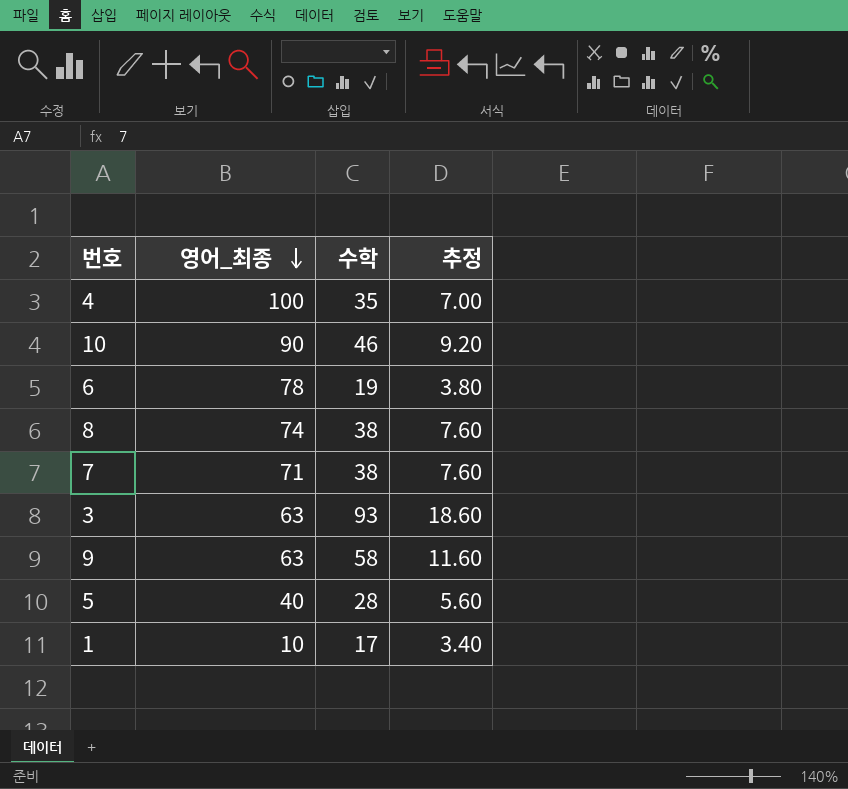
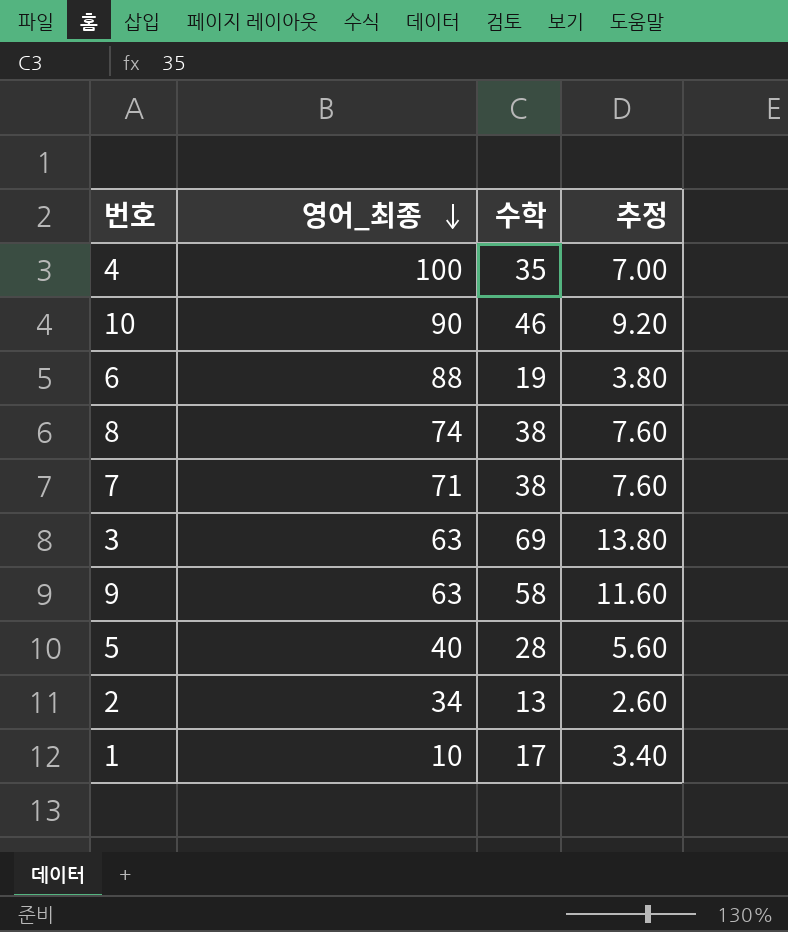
6 | 영어_최종: 78 -> 88
3 | 수학: 93 -> 69
3 | 추정: 18.60 -> 13.80
row 2: none -> 34 | 13 | 2.60

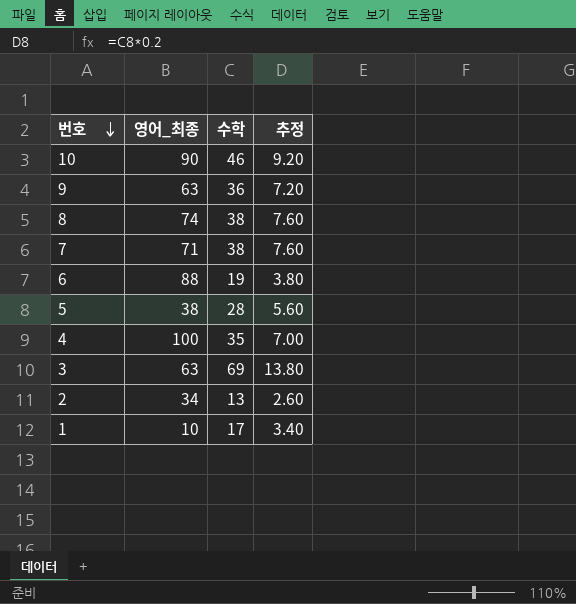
row order: 영어_최종 descending -> 번호 descending
9 | 수학: 58 -> 36
9 | 추정: 11.60 -> 7.20
5 | 영어_최종: 40 -> 38

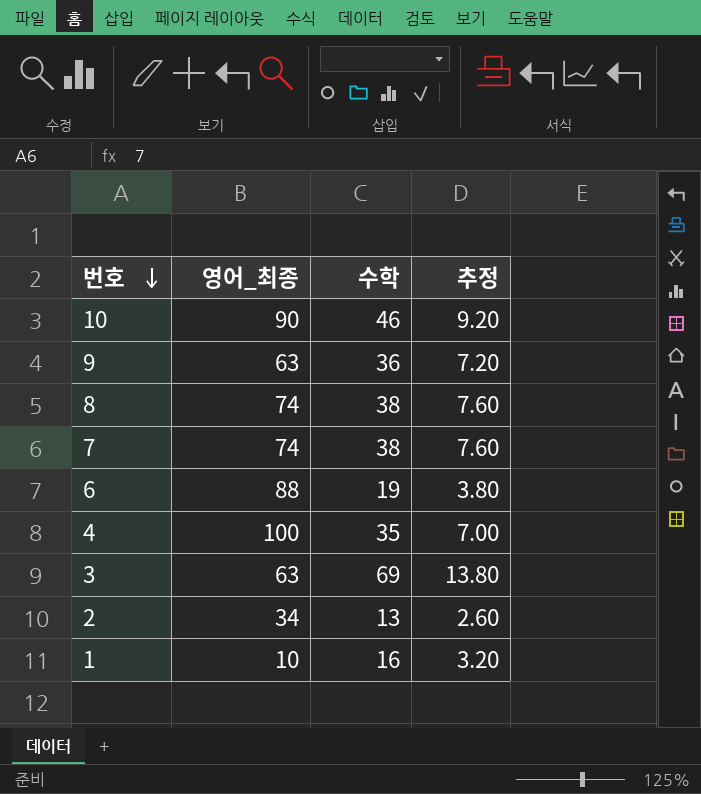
row 5: 38 | 28 | 5.60 -> none
7 | 영어_최종: 71 -> 74
1 | 수학: 17 -> 16
1 | 추정: 3.40 -> 3.20

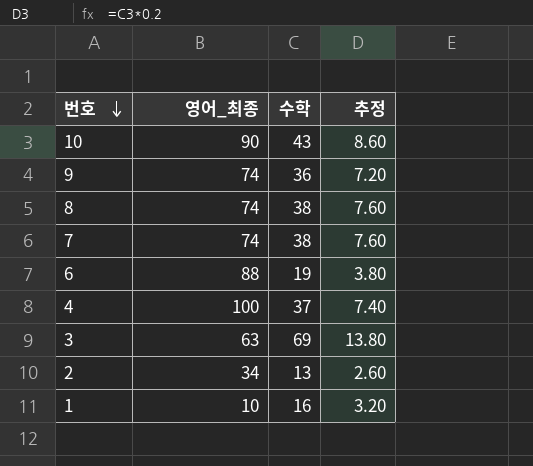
10 | 수학: 46 -> 43
10 | 추정: 9.20 -> 8.60
9 | 영어_최종: 63 -> 74
4 | 수학: 35 -> 37
4 | 추정: 7.00 -> 7.40

